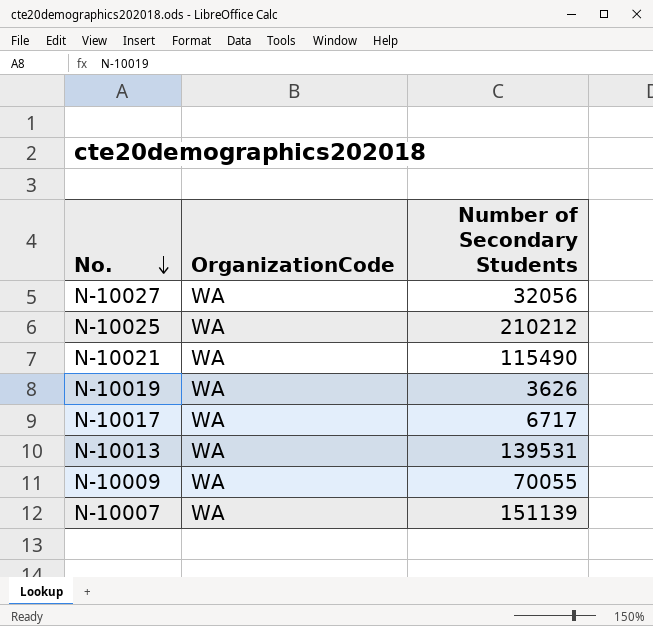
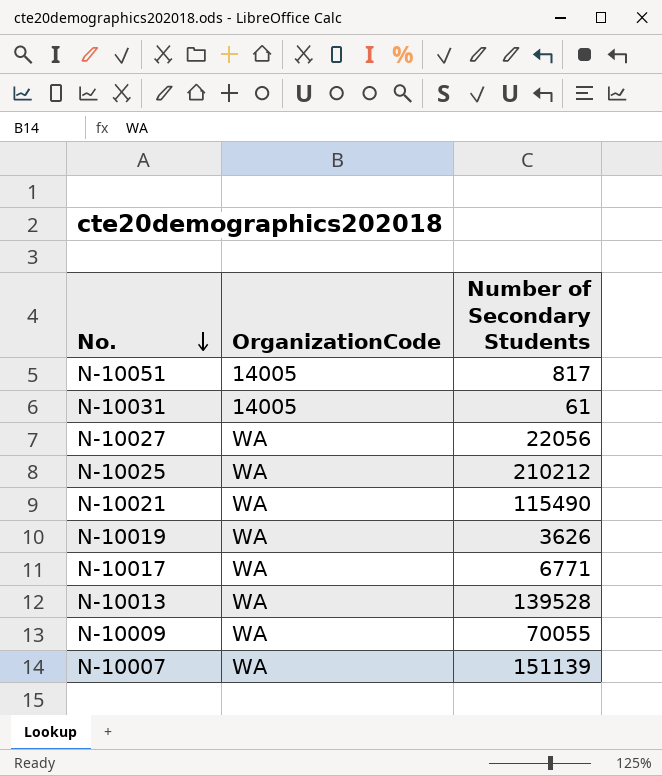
row N-10051: none -> 14005 | 817
row N-10031: none -> 14005 | 61
N-10027 | Number of Secondary Students: 32056 -> 22056
N-10017 | Number of Secondary Students: 6717 -> 6771
N-10013 | Number of Secondary Students: 139531 -> 139528

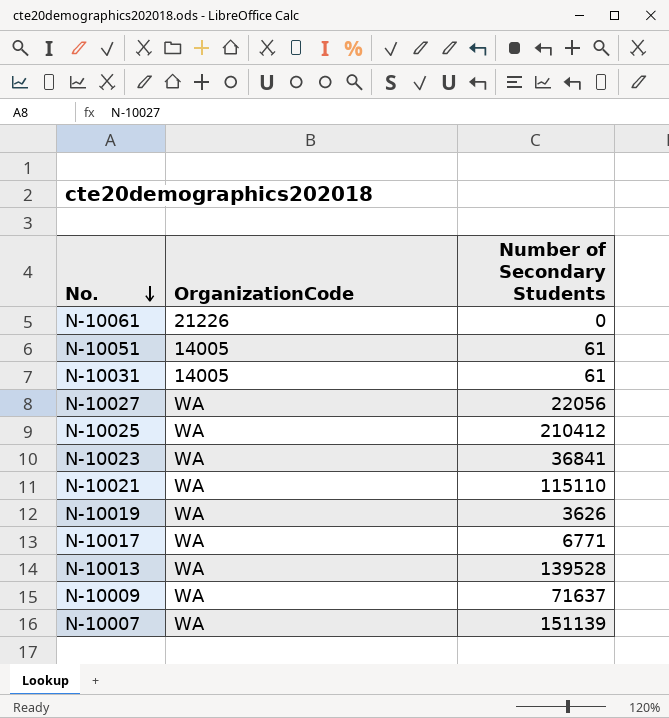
row N-10061: none -> 21226 | 0
N-10051 | Number of Secondary Students: 817 -> 61
N-10025 | Number of Secondary Students: 210212 -> 210412
row N-10023: none -> WA | 36841
N-10021 | Number of Secondary Students: 115490 -> 115110
N-10009 | Number of Secondary Students: 70055 -> 71637

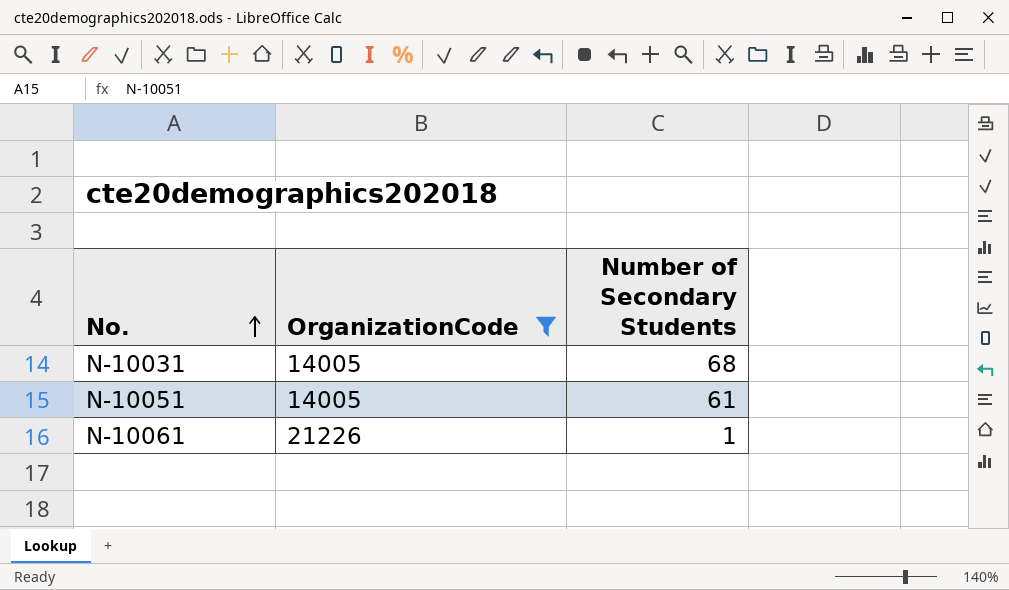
filter: none -> OrganizationCode != WA
row order: No. descending -> No. ascending
N-10031 | Number of Secondary Students: 61 -> 68
N-10061 | Number of Secondary Students: 0 -> 1

